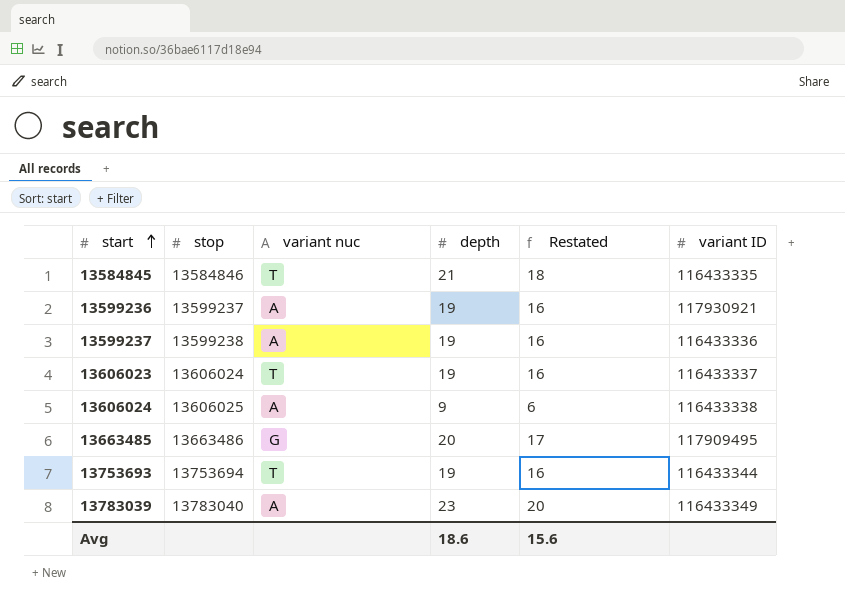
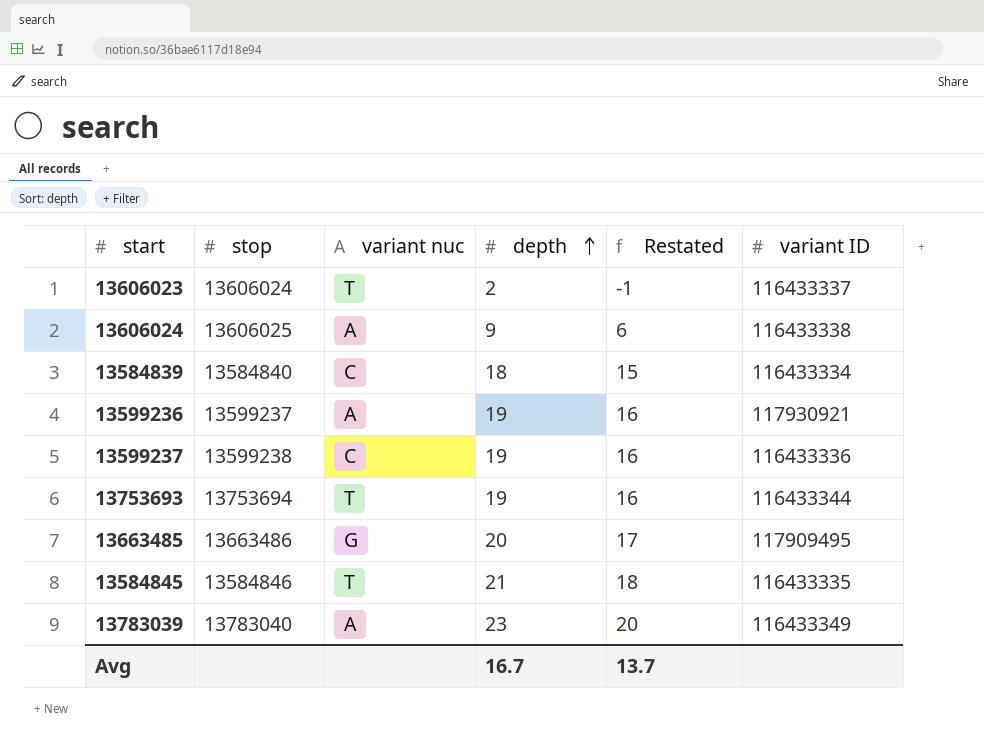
row order: start ascending -> depth ascending
13606023 | depth: 19 -> 2
13606023 | Restated: 16 -> -1
row 13584839: none -> 13584840 | C | 18 | 15 | 116433334
13599237 | variant nuc: A -> C
Avg | depth: 18.6 -> 16.7
Avg | Restated: 15.6 -> 13.7

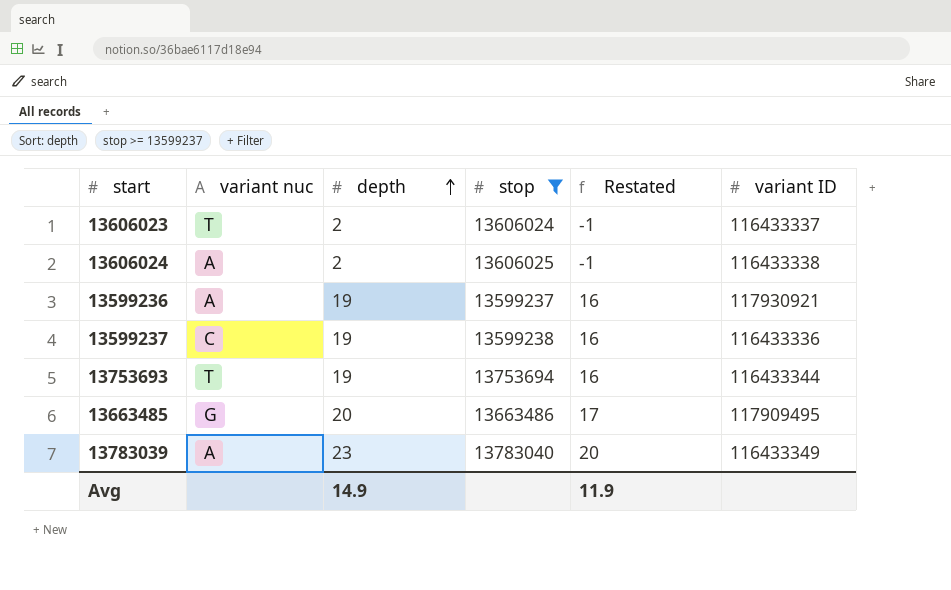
filter: none -> stop >= 13599237
column stop | position: 2 -> 4
13606024 | depth: 9 -> 2
13606024 | Restated: 6 -> -1
Avg | depth: 16.7 -> 14.9
Avg | Restated: 13.7 -> 11.9

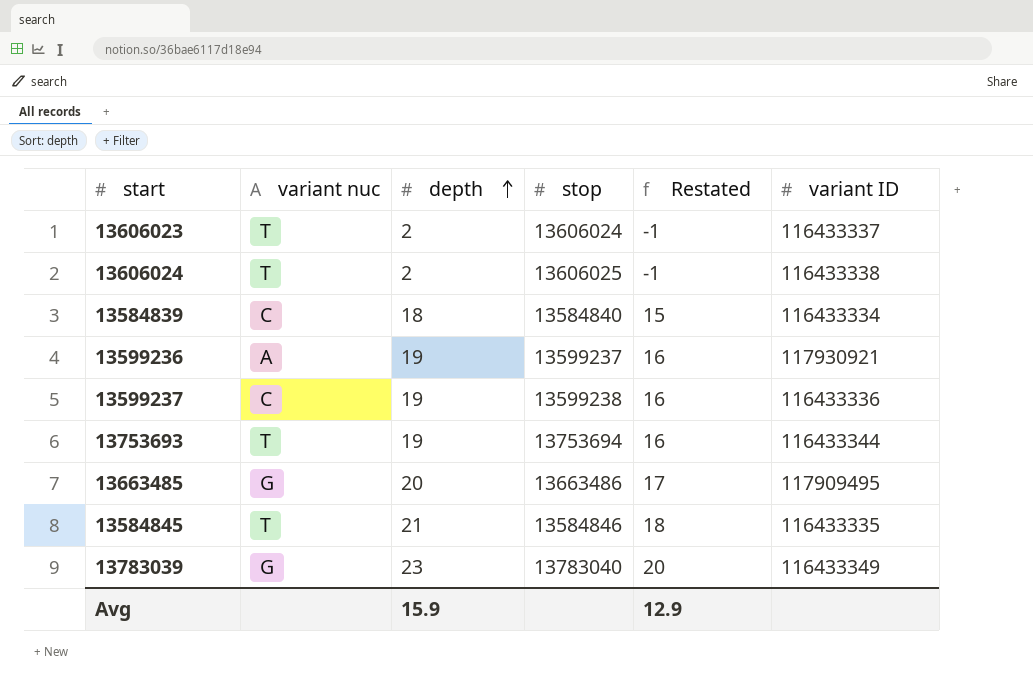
filter: stop >= 13599237 -> none
13606024 | variant nuc: A -> T
13783039 | variant nuc: A -> G
Avg | depth: 14.9 -> 15.9
Avg | Restated: 11.9 -> 12.9

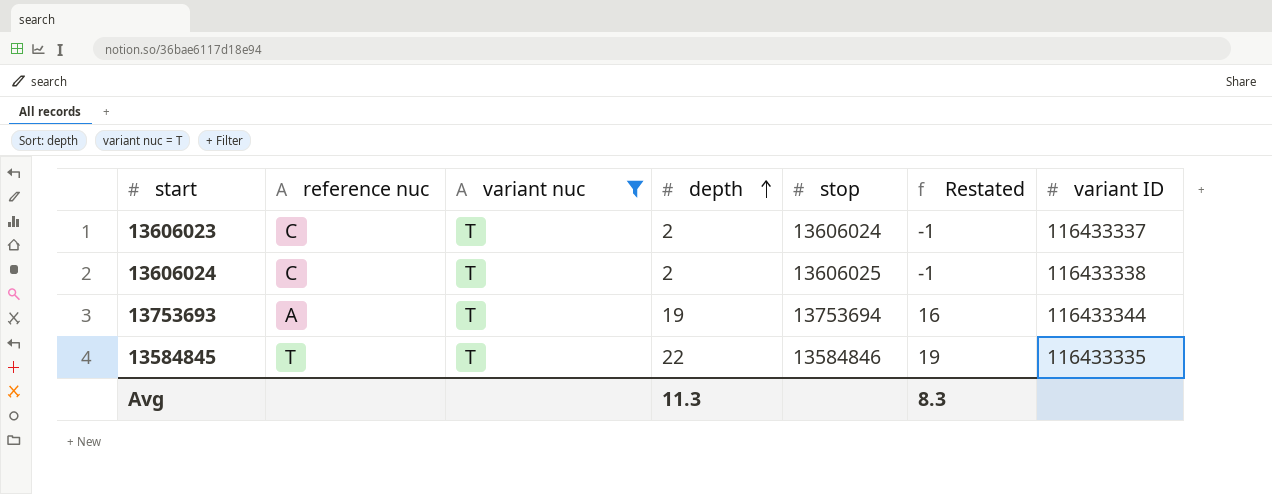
filter: none -> variant nuc = T
column reference nuc | position: none -> 2
13584845 | depth: 21 -> 22
13584845 | Restated: 18 -> 19
Avg | depth: 15.9 -> 11.3
Avg | Restated: 12.9 -> 8.3

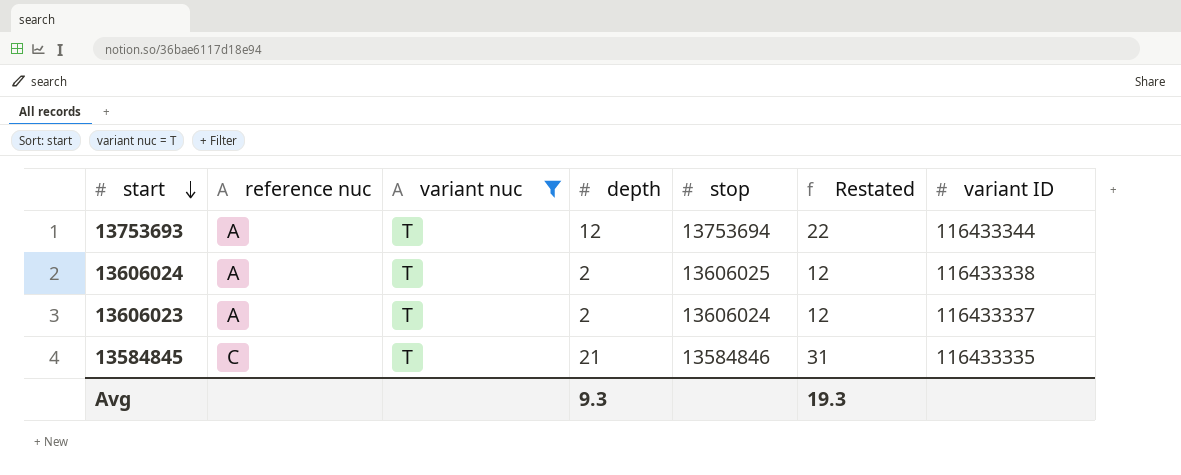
row order: depth ascending -> start descending
column Restated | formula: [depth] - 3 -> [depth] + 10
13753693 | depth: 19 -> 12
13606024 | reference nuc: C -> A
13606023 | reference nuc: C -> A
13584845 | reference nuc: T -> C
13584845 | depth: 22 -> 21
Avg | depth: 11.3 -> 9.3
Avg | Restated: 8.3 -> 19.3

